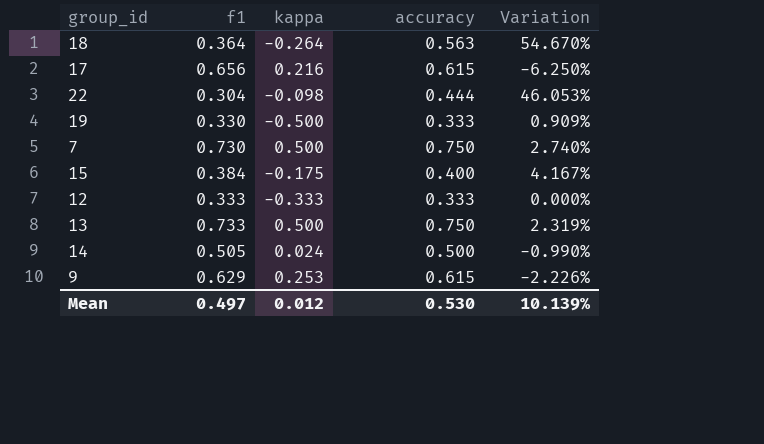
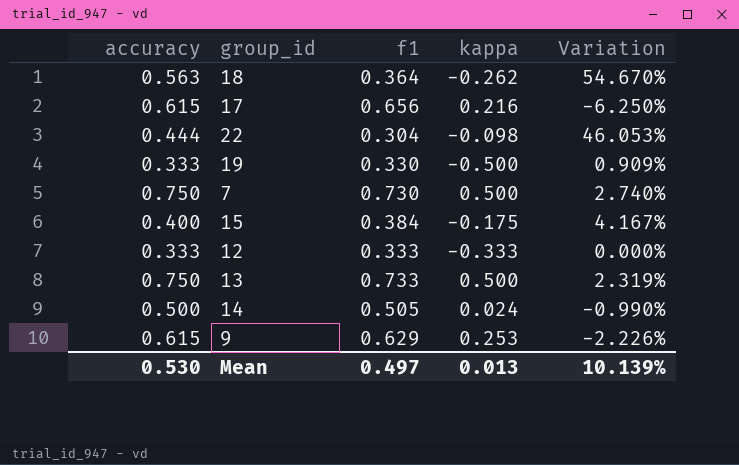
column accuracy | position: 4 -> 1
18 | kappa: -0.264 -> -0.262
Mean | kappa: 0.012 -> 0.013

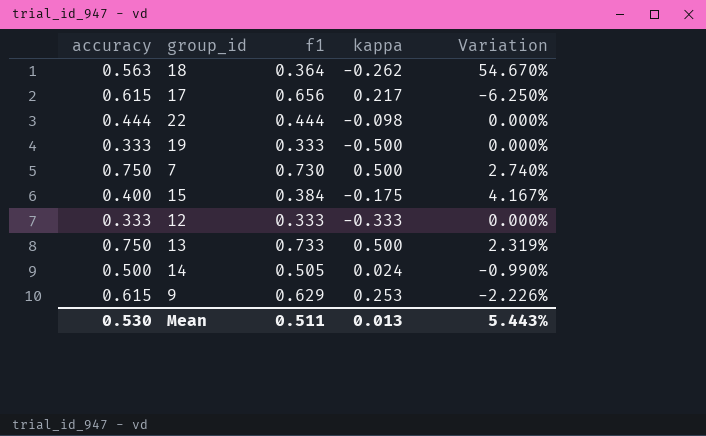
17 | kappa: 0.216 -> 0.217
22 | f1: 0.304 -> 0.444
22 | Variation: 46.053% -> 0.000%
19 | f1: 0.330 -> 0.333
19 | Variation: 0.909% -> 0.000%
Mean | f1: 0.497 -> 0.511
Mean | Variation: 10.139% -> 5.443%

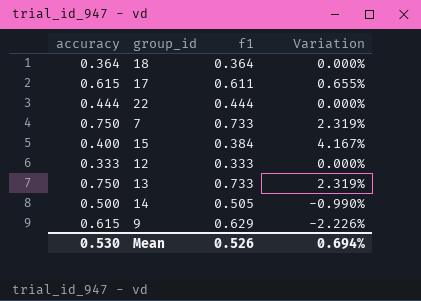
column kappa | position: 4 -> none
row 19: 0.333 | 0.333 | -0.500 | 0.000% -> none
18 | accuracy: 0.563 -> 0.364
18 | Variation: 54.670% -> 0.000%
17 | f1: 0.656 -> 0.611
17 | Variation: -6.250% -> 0.655%
7 | f1: 0.730 -> 0.733
7 | Variation: 2.740% -> 2.319%
Mean | f1: 0.511 -> 0.526
Mean | Variation: 5.443% -> 0.694%

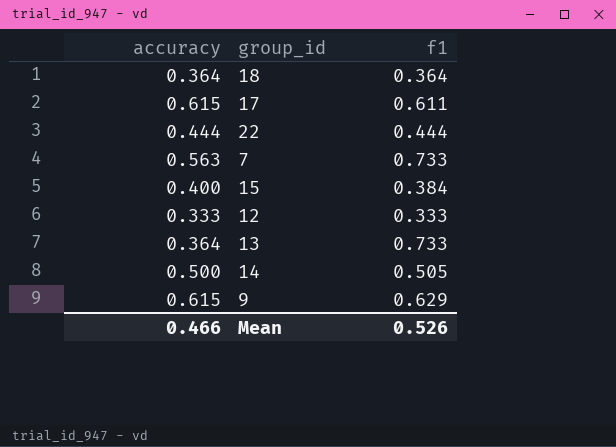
column Variation | formula: ([accuracy] - [f1]) / [f1] -> none
7 | accuracy: 0.750 -> 0.563
13 | accuracy: 0.750 -> 0.364
Mean | accuracy: 0.530 -> 0.466

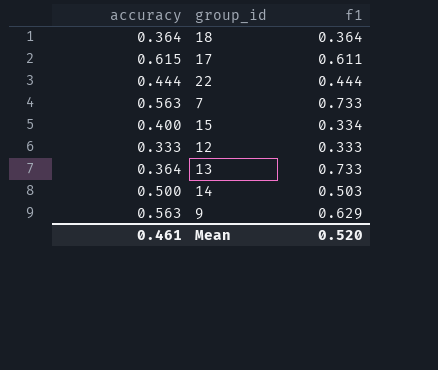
15 | f1: 0.384 -> 0.334
14 | f1: 0.505 -> 0.503
9 | accuracy: 0.615 -> 0.563
Mean | accuracy: 0.466 -> 0.461
Mean | f1: 0.526 -> 0.520

